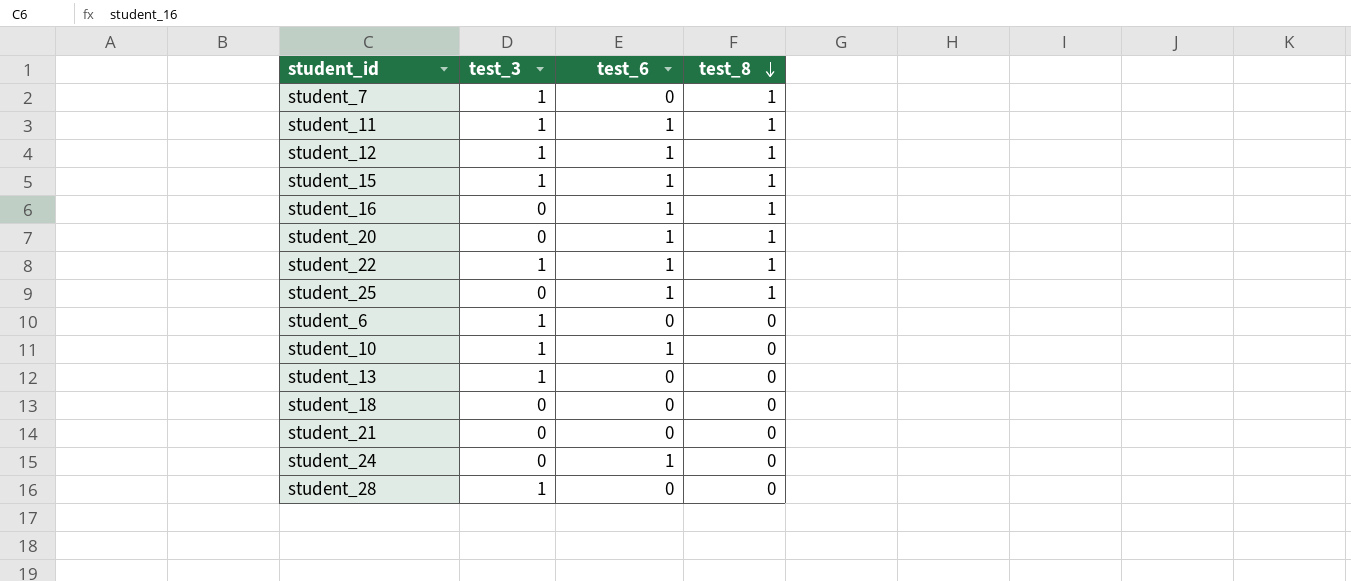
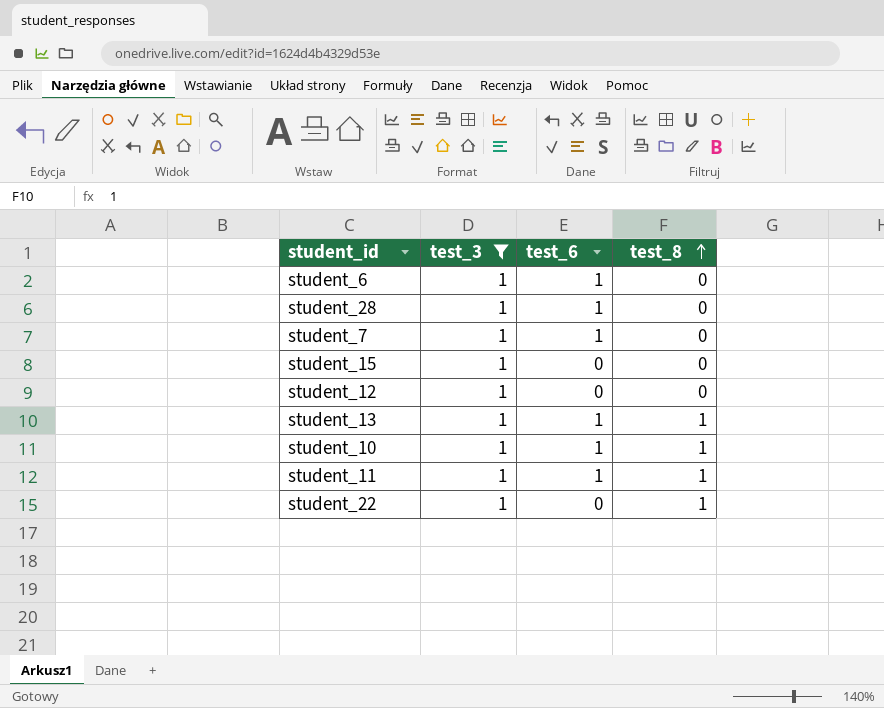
filter: none -> test_3 = 1
row order: test_8 descending -> test_8 ascending
student_6 | test_6: 0 -> 1
student_28 | test_6: 0 -> 1
student_7 | test_6: 0 -> 1
student_7 | test_8: 1 -> 0
student_15 | test_6: 1 -> 0
student_15 | test_8: 1 -> 0
student_12 | test_6: 1 -> 0
student_12 | test_8: 1 -> 0
student_13 | test_6: 0 -> 1
student_13 | test_8: 0 -> 1
student_10 | test_8: 0 -> 1
student_22 | test_6: 1 -> 0

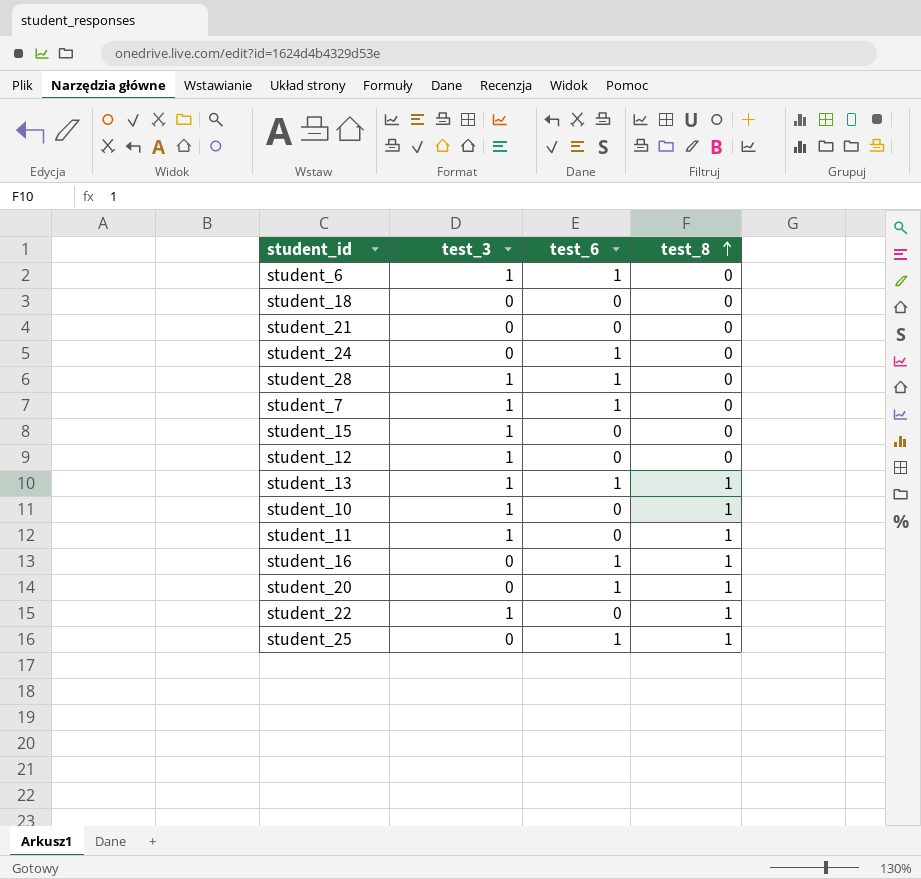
filter: test_3 = 1 -> none
student_10 | test_6: 1 -> 0
student_11 | test_6: 1 -> 0

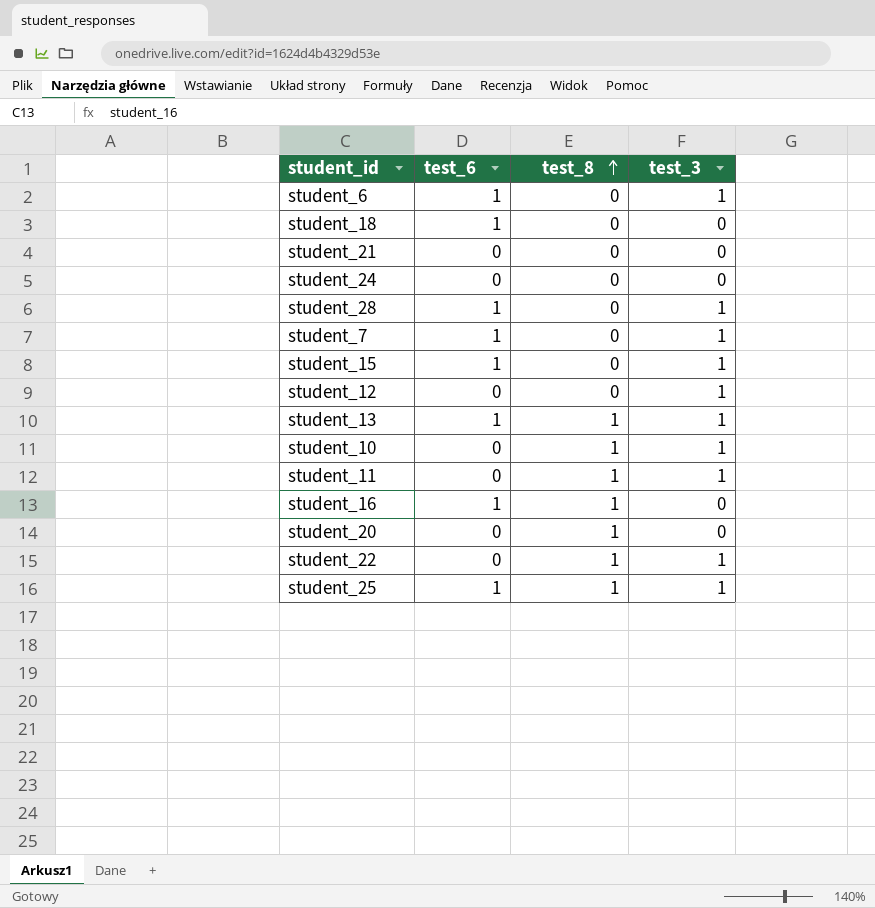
column test_3 | position: 2 -> 4
student_18 | test_6: 0 -> 1
student_24 | test_6: 1 -> 0
student_15 | test_6: 0 -> 1
student_20 | test_6: 1 -> 0
student_25 | test_3: 0 -> 1

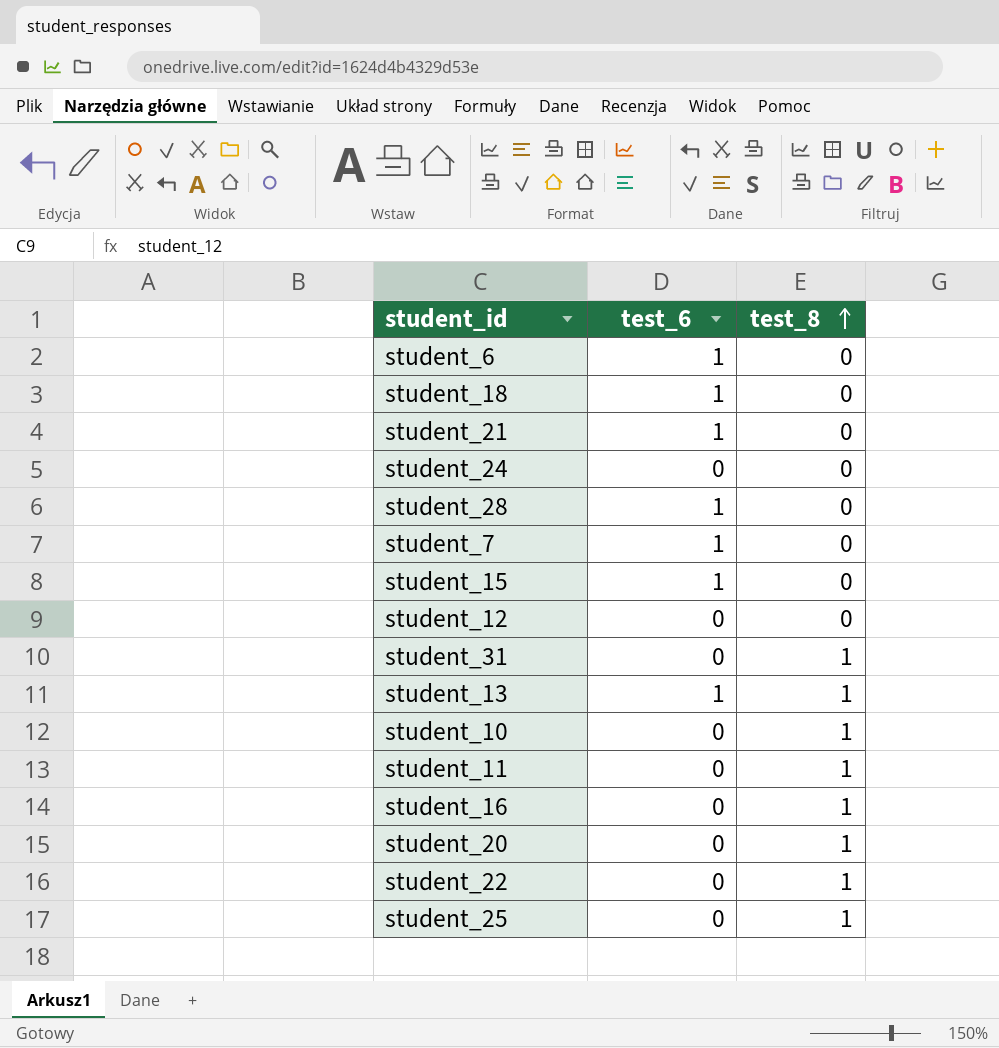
column test_3 | position: 4 -> none
student_21 | test_6: 0 -> 1
row student_31: none -> 0 | 1
student_16 | test_6: 1 -> 0
student_25 | test_6: 1 -> 0

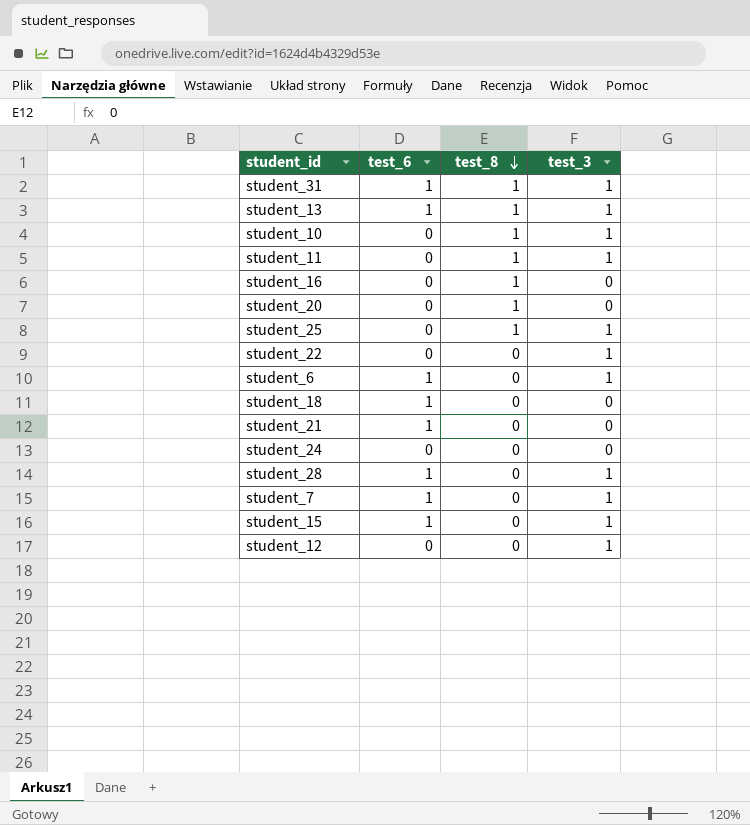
row order: test_8 ascending -> test_8 descending
column test_3 | position: none -> 4
student_31 | test_6: 0 -> 1
student_22 | test_8: 1 -> 0

